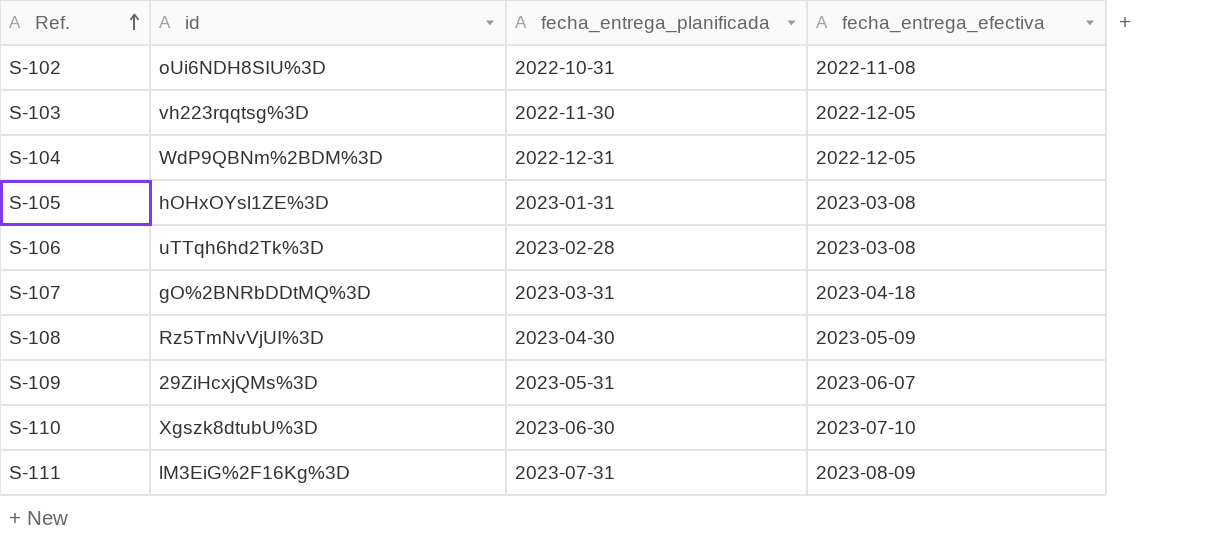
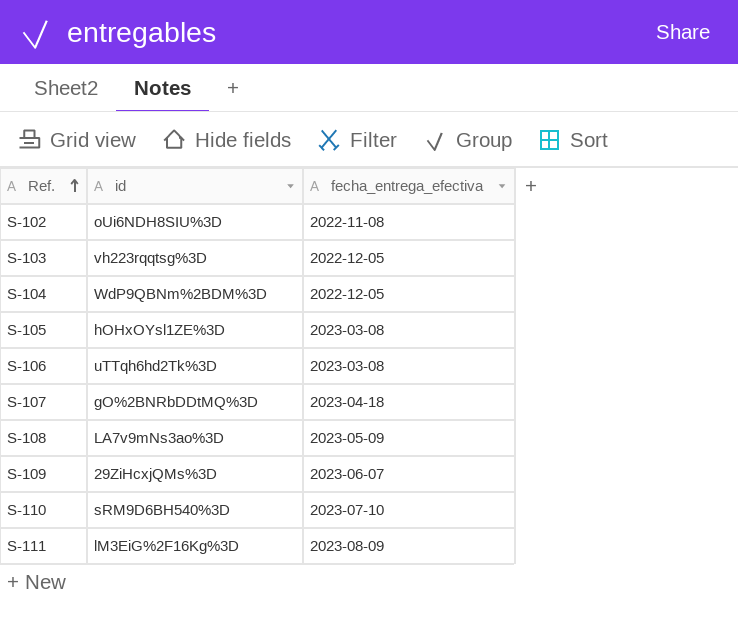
column fecha_entrega_planificada | position: 3 -> none
S-108 | id: Rz5TmNvVjUI%3D -> LA7v9mNs3ao%3D
S-110 | id: Xgszk8dtubU%3D -> sRM9D6BH540%3D

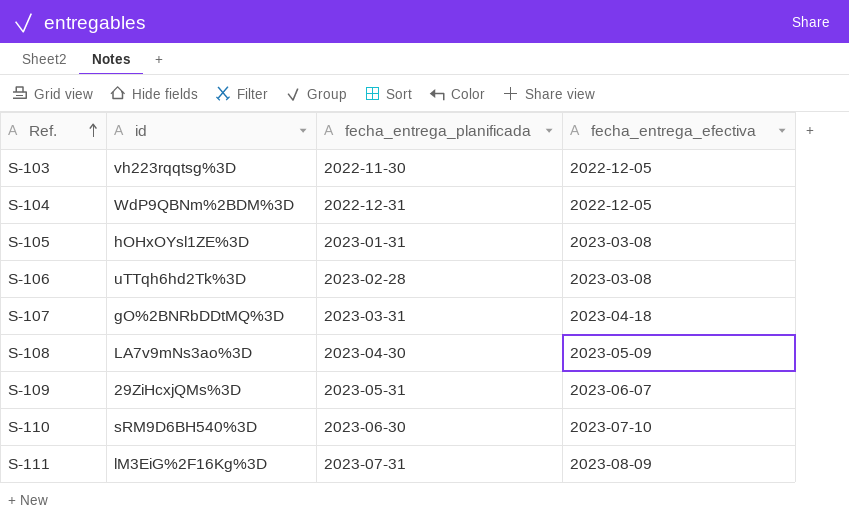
column fecha_entrega_planificada | position: none -> 3
row S-102: oUi6NDH8SIU%3D | 2022-11-08 -> none

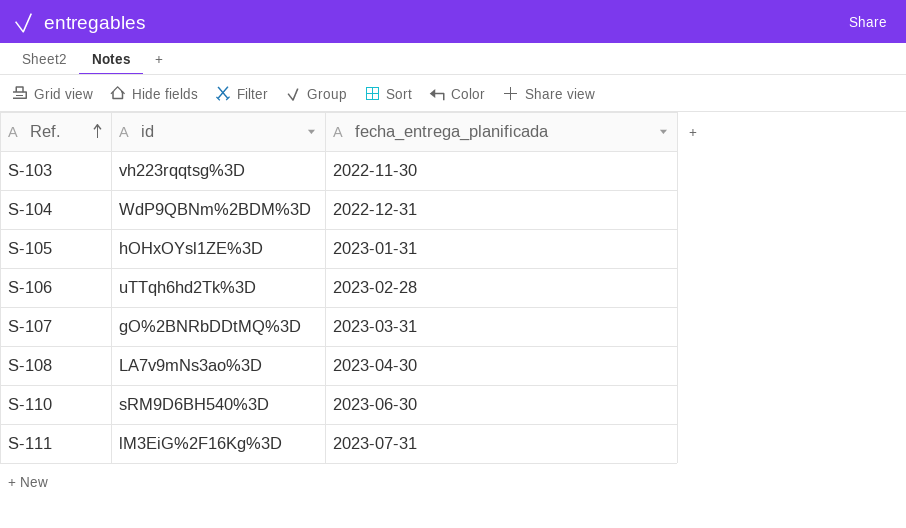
column fecha_entrega_efectiva | position: 4 -> none
row S-109: 29ZiHcxjQMs%3D | 2023-05-31 | 2023-06-07 -> none

